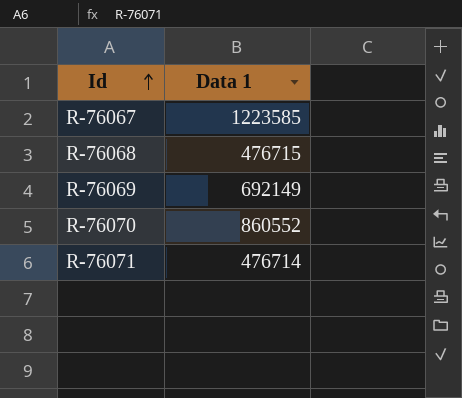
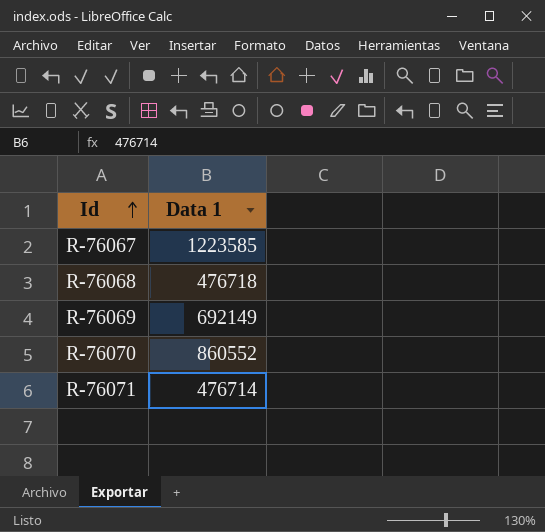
R-76068 | Data 1: 476715 -> 476718

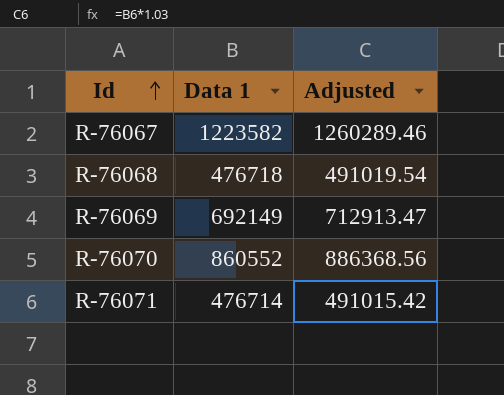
column Adjusted | formula: none -> [Data 1] * 1.03
R-76067 | Data 1: 1223585 -> 1223582

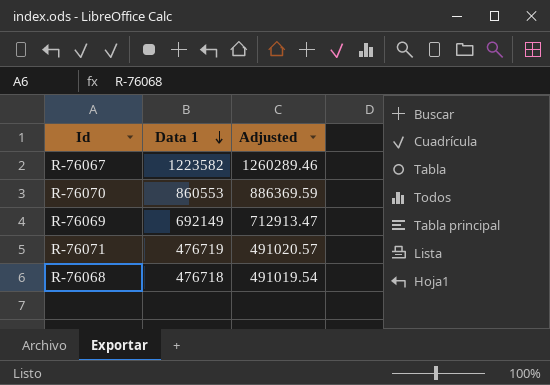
row order: Id ascending -> Data 1 descending
R-76070 | Data 1: 860552 -> 860553
R-76070 | Adjusted: 886368.56 -> 886369.59
R-76071 | Data 1: 476714 -> 476719
R-76071 | Adjusted: 491015.42 -> 491020.57

